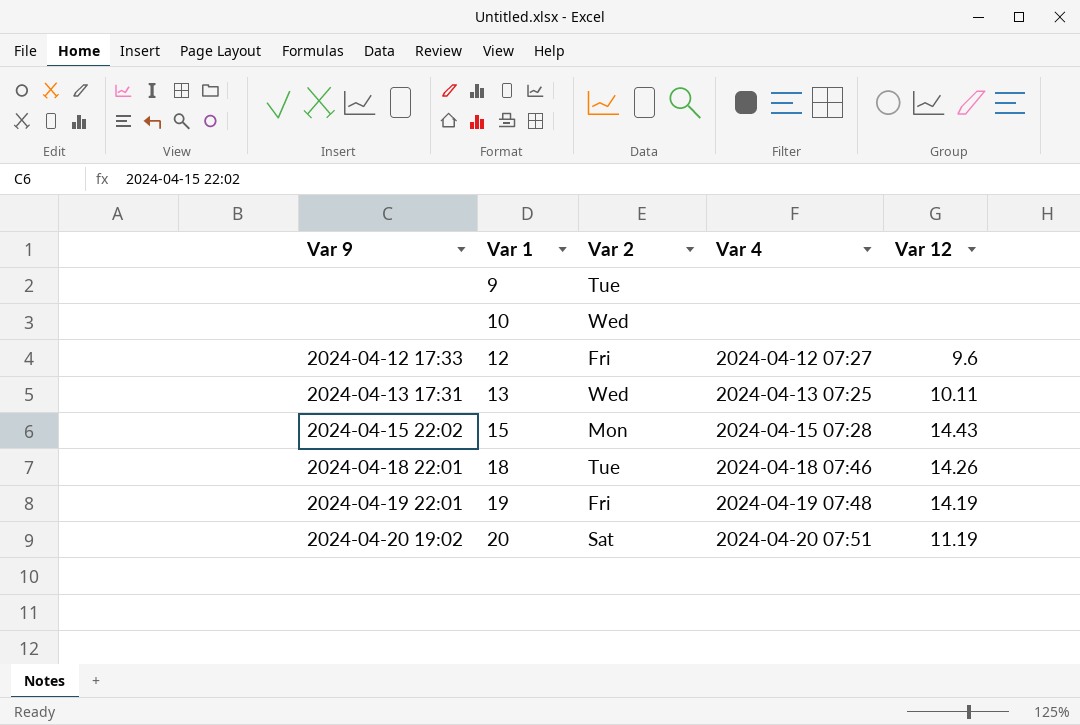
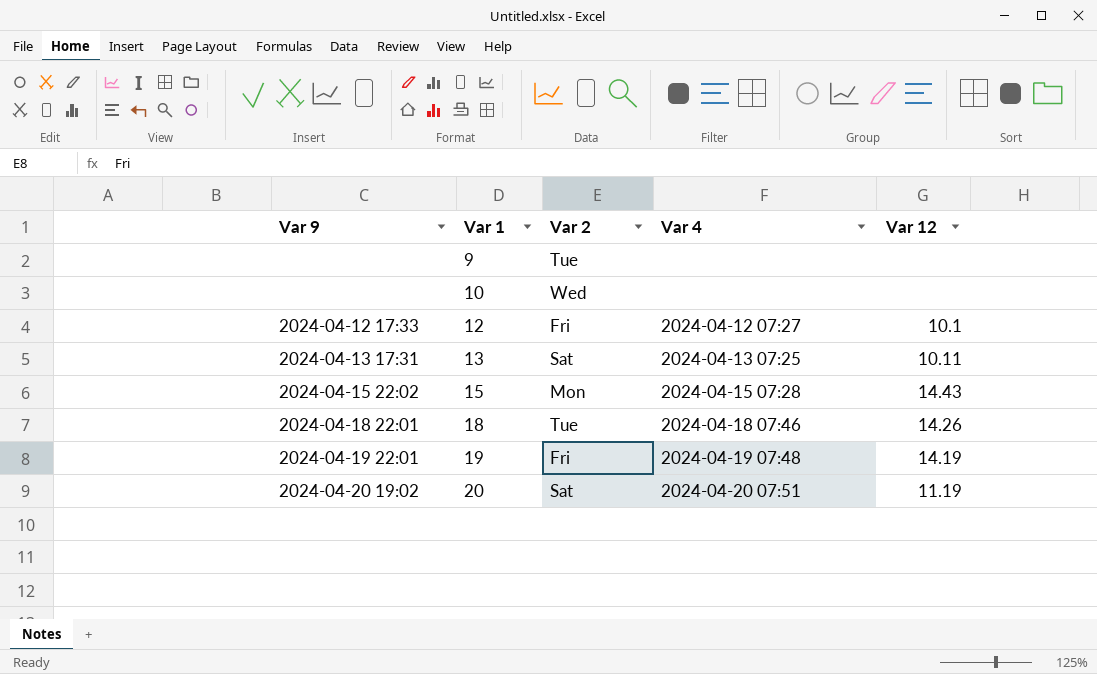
12 | Var 12: 9.6 -> 10.1
13 | Var 2: Wed -> Sat

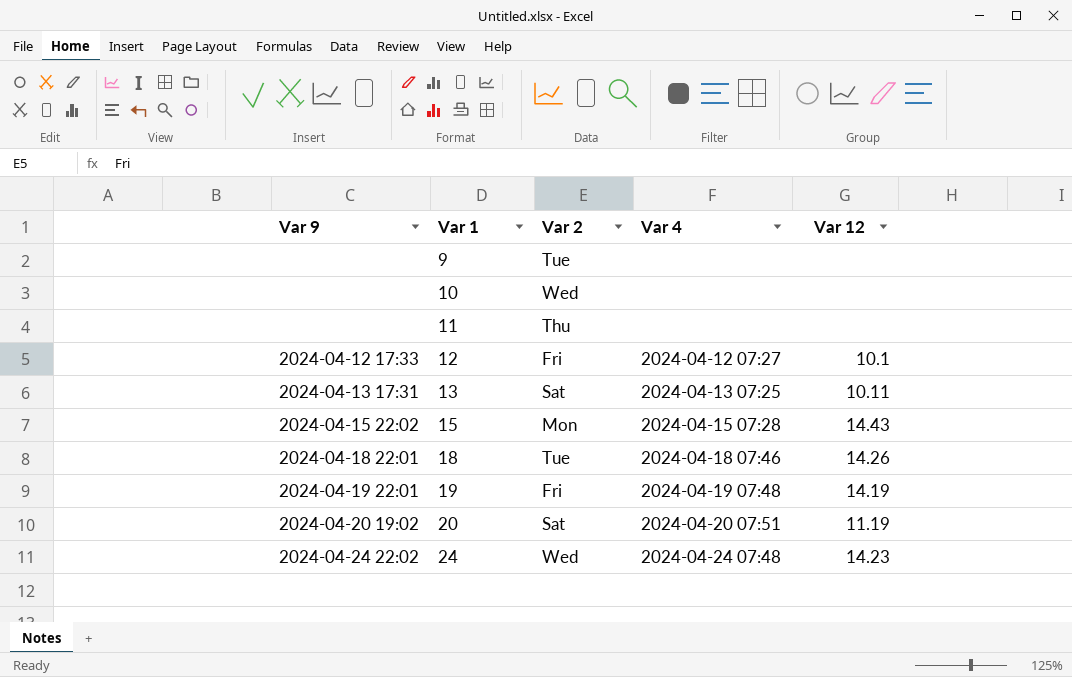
row 11: none -> none | Thu | none | none
row 24: none -> 2024-04-24 22:02 | Wed | 2024-04-24 07:48 | 14.23

